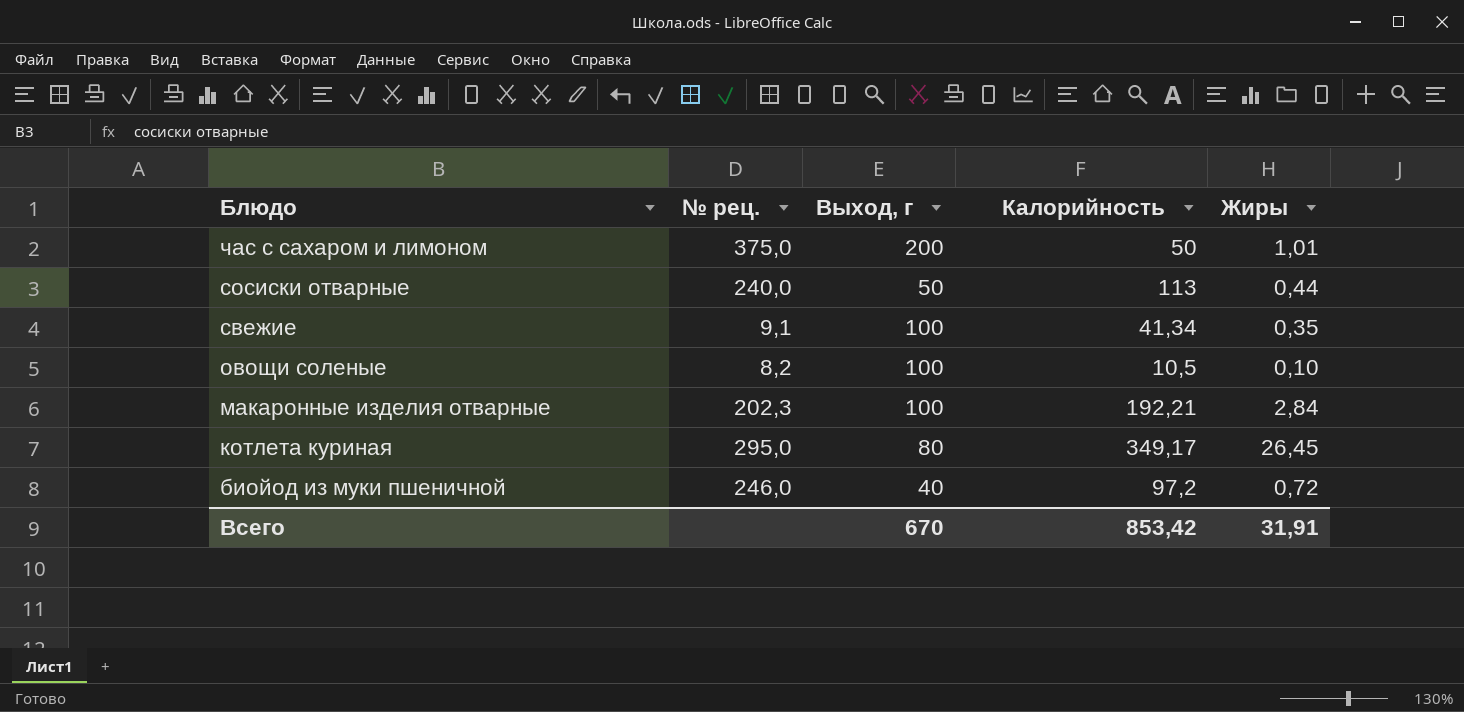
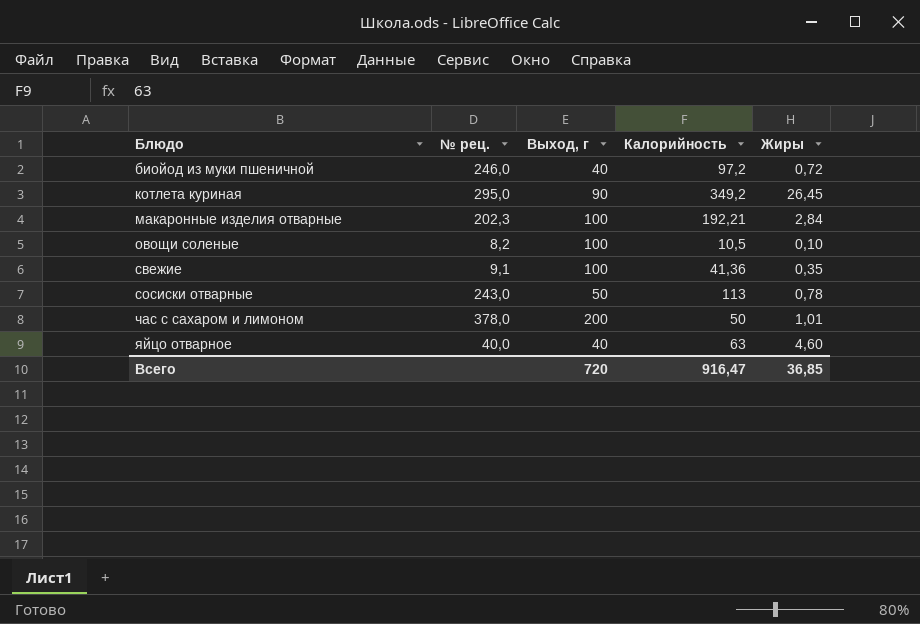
row order: Блюдо descending -> Блюдо ascending
котлета куриная | Выход, г: 80 -> 90
котлета куриная | Калорийность: 349,17 -> 349,2
свежие | Калорийность: 41,34 -> 41,36
сосиски отварные | № рец.: 240,0 -> 243,0
сосиски отварные | Жиры: 0,44 -> 0,78
час с сахаром и лимоном | № рец.: 375,0 -> 378,0
row яйцо отварное: none -> 40,0 | 40 | 63 | 4,60
Всего | Выход, г: 670 -> 720
Всего | Калорийность: 853,42 -> 916,47
Всего | Жиры: 31,91 -> 36,85

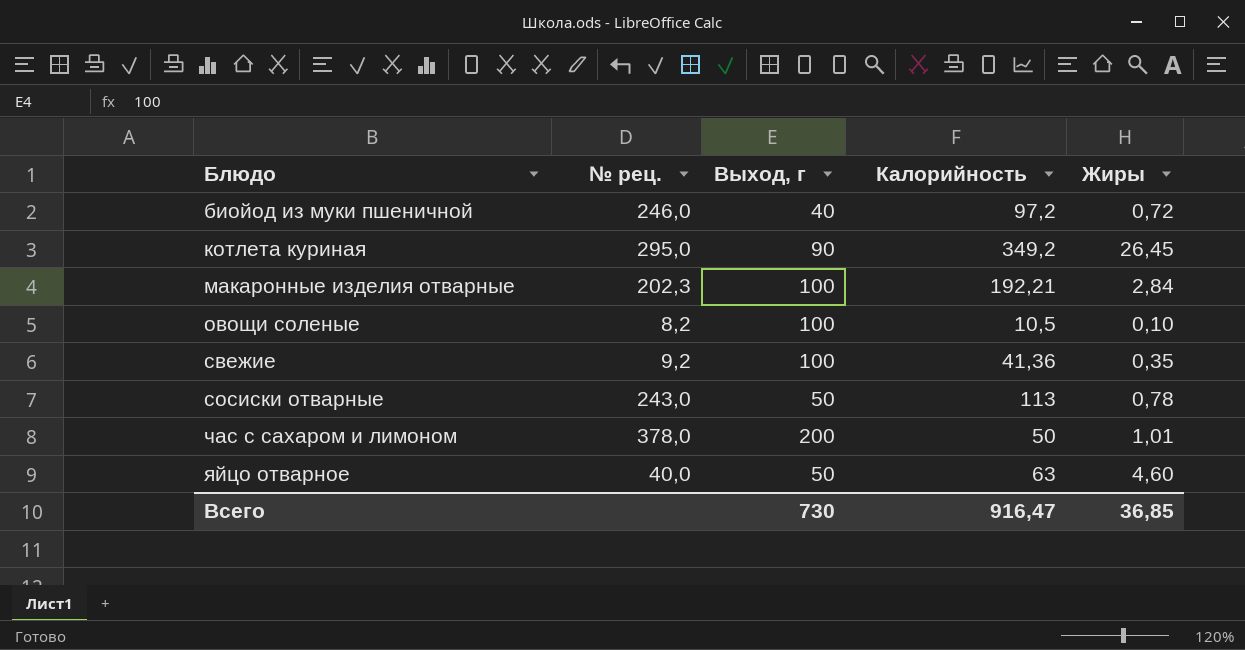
свежие | № рец.: 9,1 -> 9,2
яйцо отварное | Выход, г: 40 -> 50
Всего | Выход, г: 720 -> 730

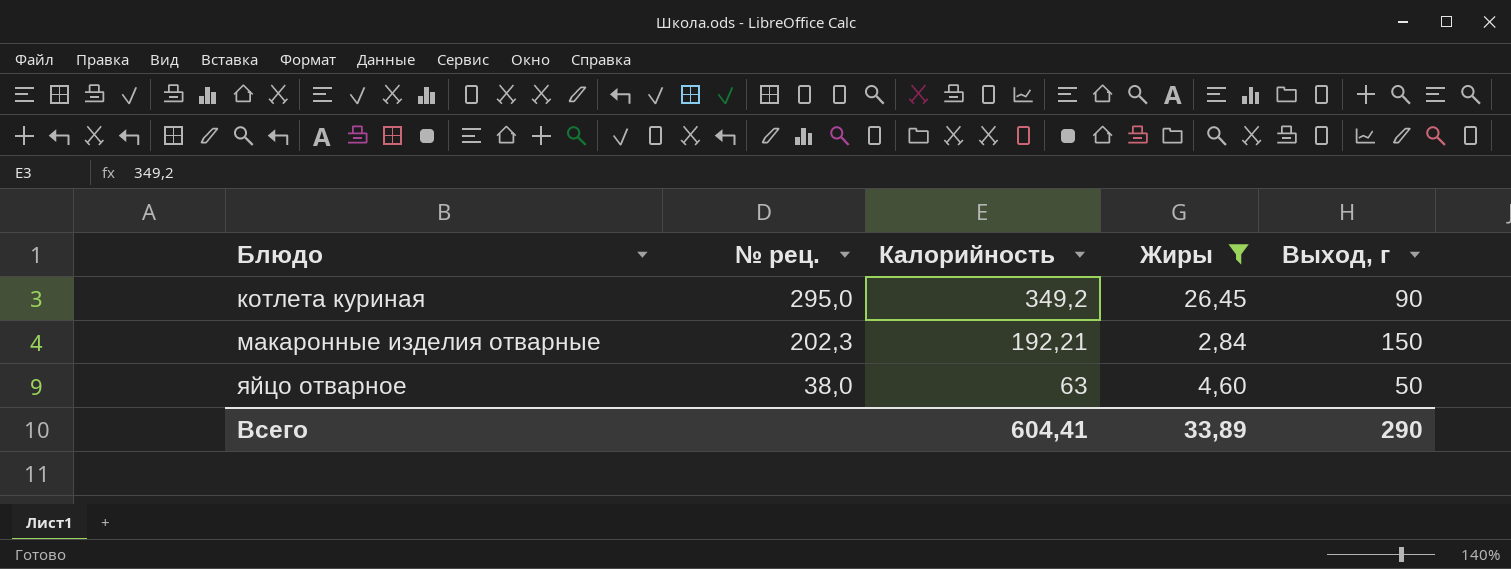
filter: none -> Жиры >= 2,84
column Выход, г | position: 3 -> 5
макаронные изделия отварные | Выход, г: 100 -> 150
яйцо отварное | № рец.: 40,0 -> 38,0
Всего | Калорийность: 916,47 -> 604,41
Всего | Жиры: 36,85 -> 33,89
Всего | Выход, г: 730 -> 290

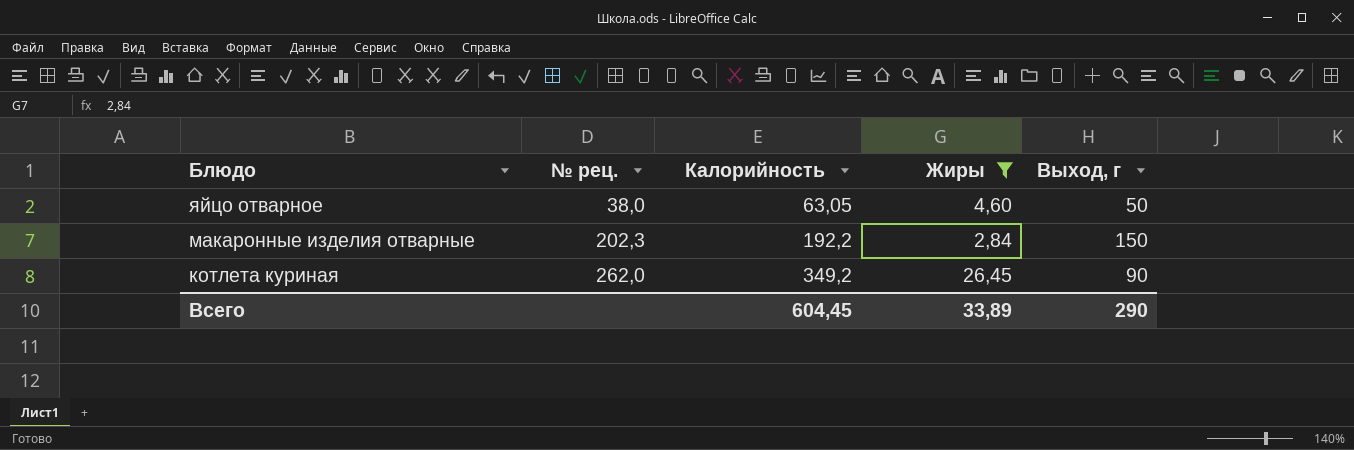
row order: Блюдо ascending -> Блюдо descending
яйцо отварное | Калорийность: 63 -> 63,05
макаронные изделия отварные | Калорийность: 192,21 -> 192,2
котлета куриная | № рец.: 295,0 -> 262,0
Всего | Калорийность: 604,41 -> 604,45

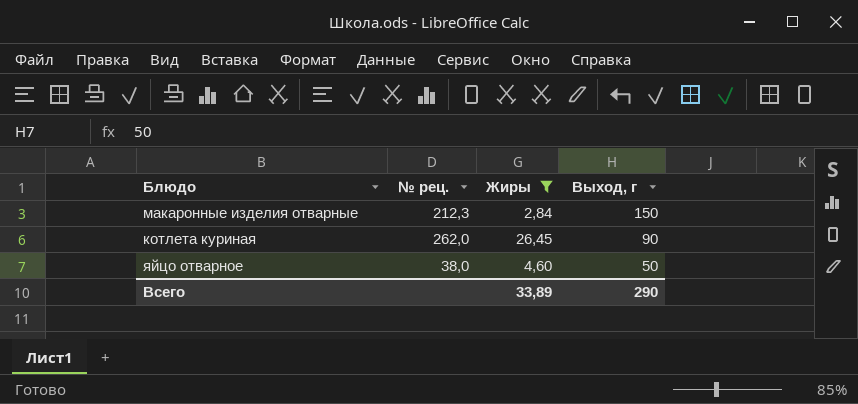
row order: Блюдо descending -> Выход, г descending
column Калорийность | position: 3 -> none
макаронные изделия отварные | № рец.: 202,3 -> 212,3

